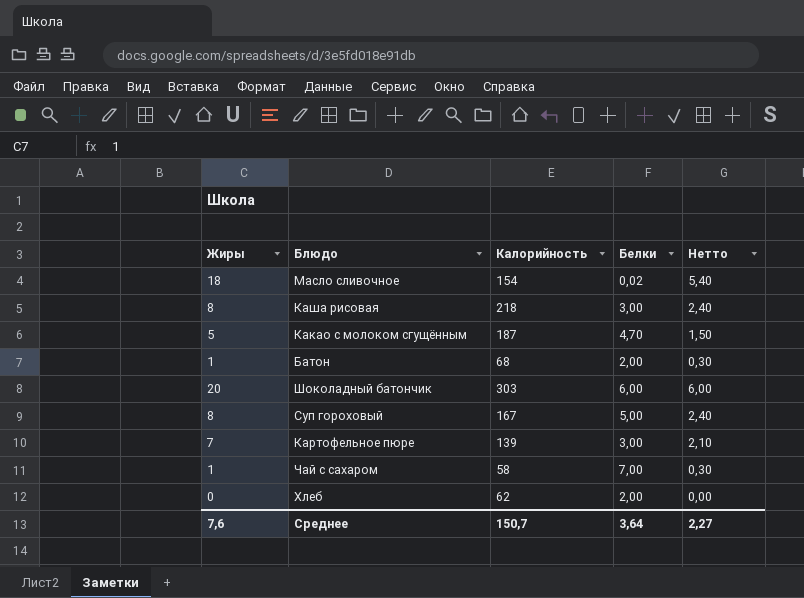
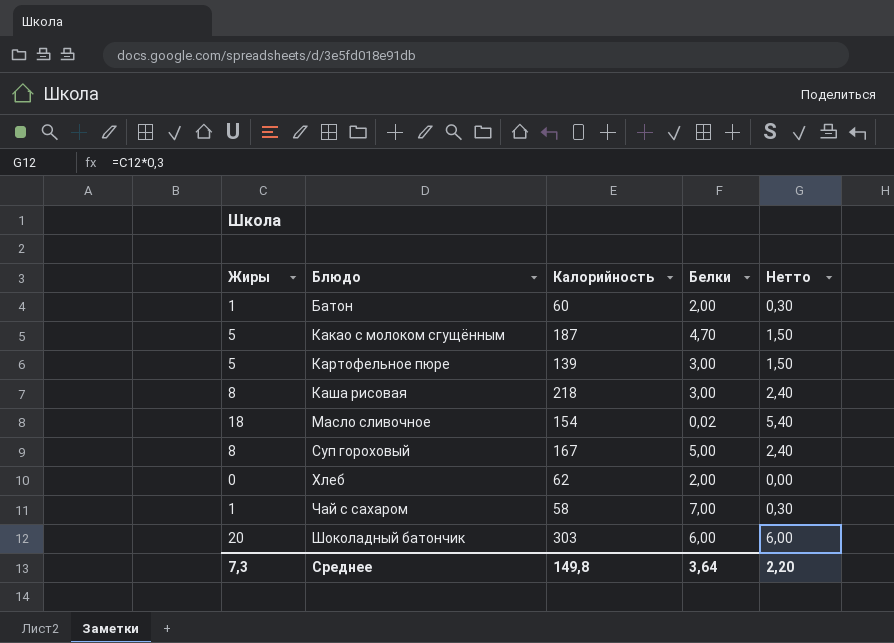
row order: none -> Блюдо ascending
Батон | Калорийность: 68 -> 60
Картофельное пюре | Жиры: 7 -> 5
Картофельное пюре | Нетто: 2,10 -> 1,50
Среднее | Жиры: 7,6 -> 7,3
Среднее | Калорийность: 150,7 -> 149,8
Среднее | Нетто: 2,27 -> 2,20

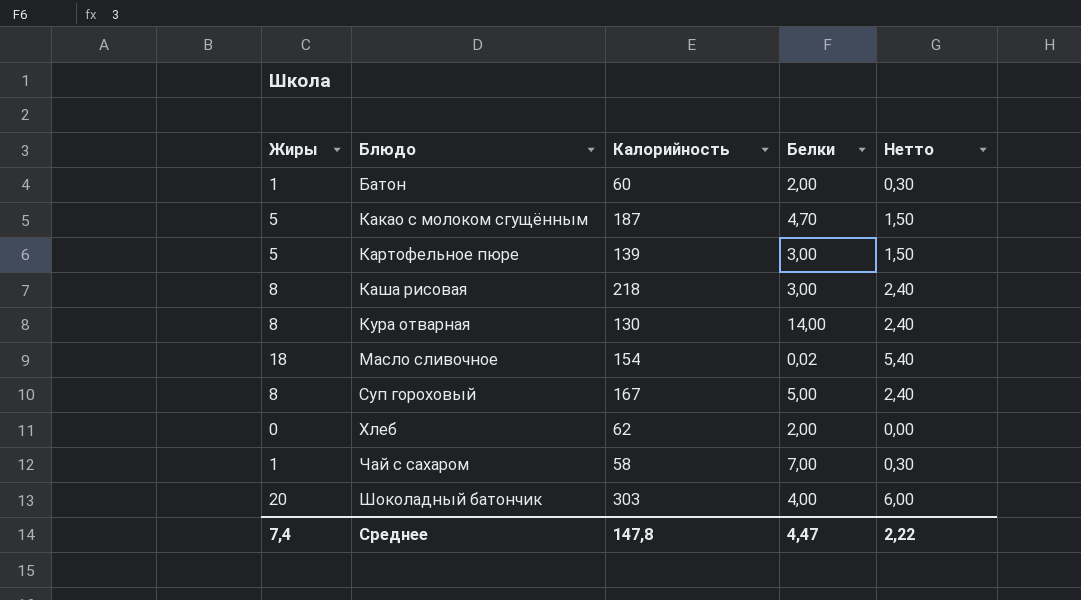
row Кура отварная: none -> 8 | 130 | 14,00 | 2,40
Шоколадный батончик | Белки: 6,00 -> 4,00
Среднее | Жиры: 7,3 -> 7,4
Среднее | Калорийность: 149,8 -> 147,8
Среднее | Белки: 3,64 -> 4,47
Среднее | Нетто: 2,20 -> 2,22

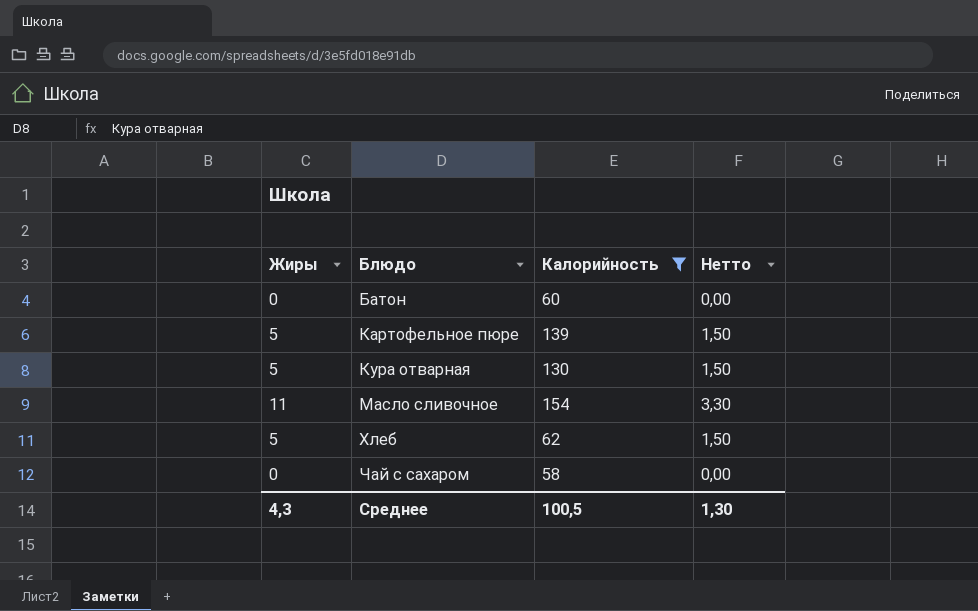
filter: none -> Калорийность <= 154
column Белки | position: 4 -> none
Батон | Жиры: 1 -> 0
Батон | Нетто: 0,30 -> 0,00
Кура отварная | Жиры: 8 -> 5
Кура отварная | Нетто: 2,40 -> 1,50
Масло сливочное | Жиры: 18 -> 11
Масло сливочное | Нетто: 5,40 -> 3,30
Хлеб | Жиры: 0 -> 5
Хлеб | Нетто: 0,00 -> 1,50
Чай с сахаром | Жиры: 1 -> 0
Чай с сахаром | Нетто: 0,30 -> 0,00
Среднее | Жиры: 7,4 -> 4,3
Среднее | Калорийность: 147,8 -> 100,5
Среднее | Нетто: 2,22 -> 1,30

